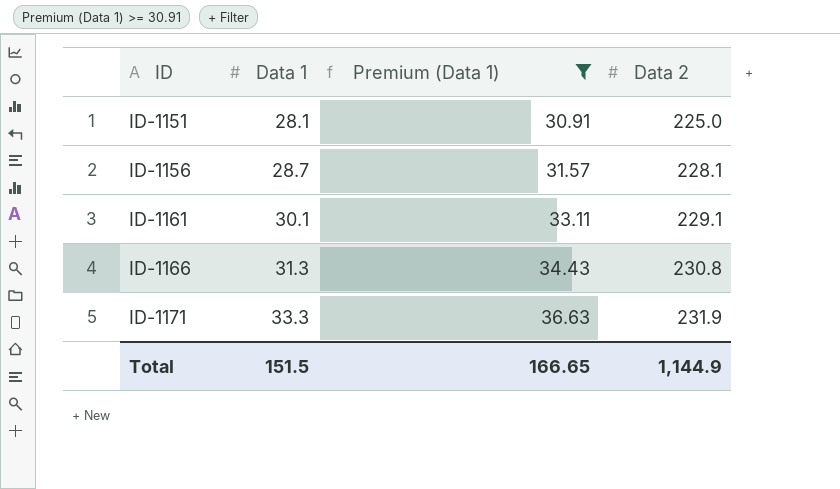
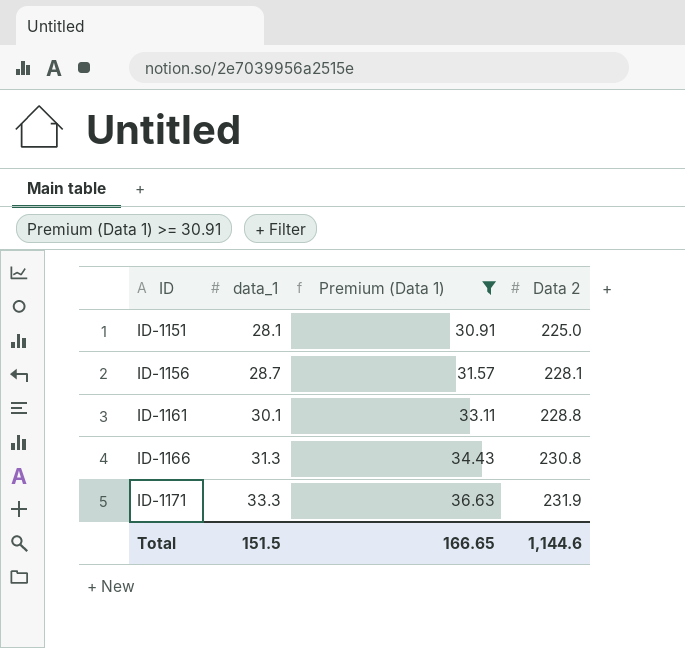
column name: Data 1 -> data_1
ID-1161 | Data 2: 229.1 -> 228.8
Total | Data 2: 1,144.9 -> 1,144.6

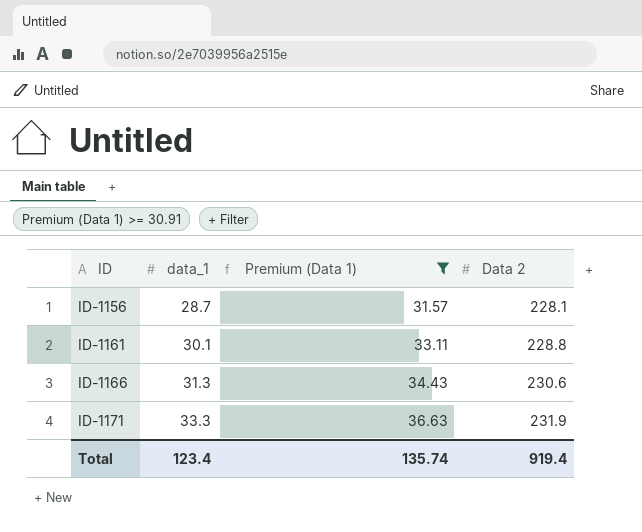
row ID-1151: 28.1 | 30.91 | 225.0 -> none
ID-1166 | Data 2: 230.8 -> 230.6
Total | data_1: 151.5 -> 123.4
Total | Premium (Data 1): 166.65 -> 135.74
Total | Data 2: 1,144.6 -> 919.4

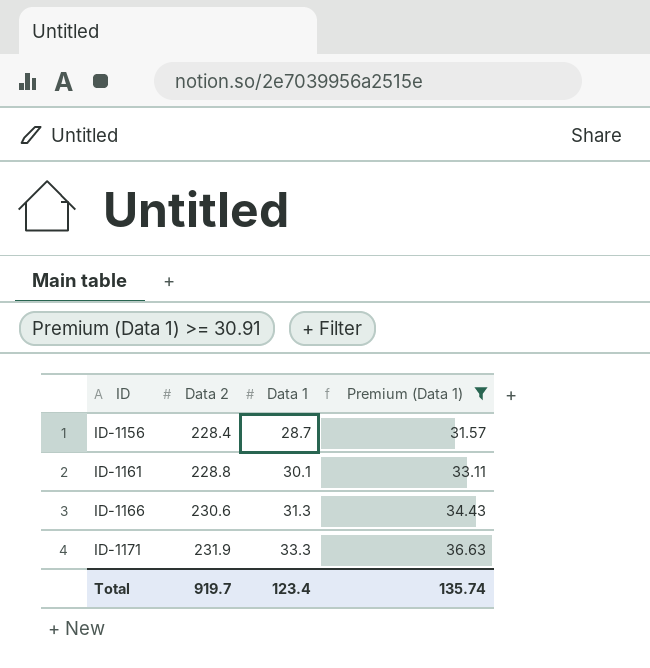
column Data 2 | position: 4 -> 2
column name: data_1 -> Data 1
ID-1156 | Data 2: 228.1 -> 228.4
Total | Data 2: 919.4 -> 919.7

